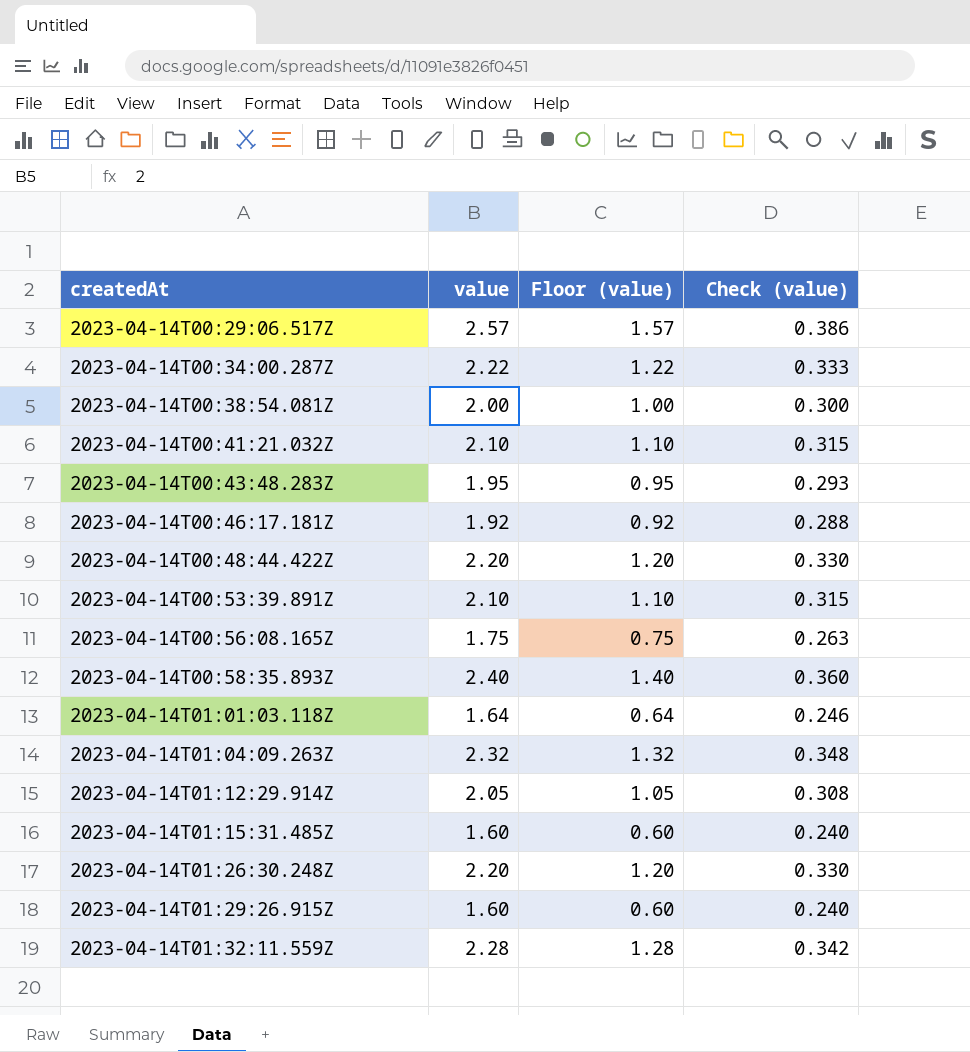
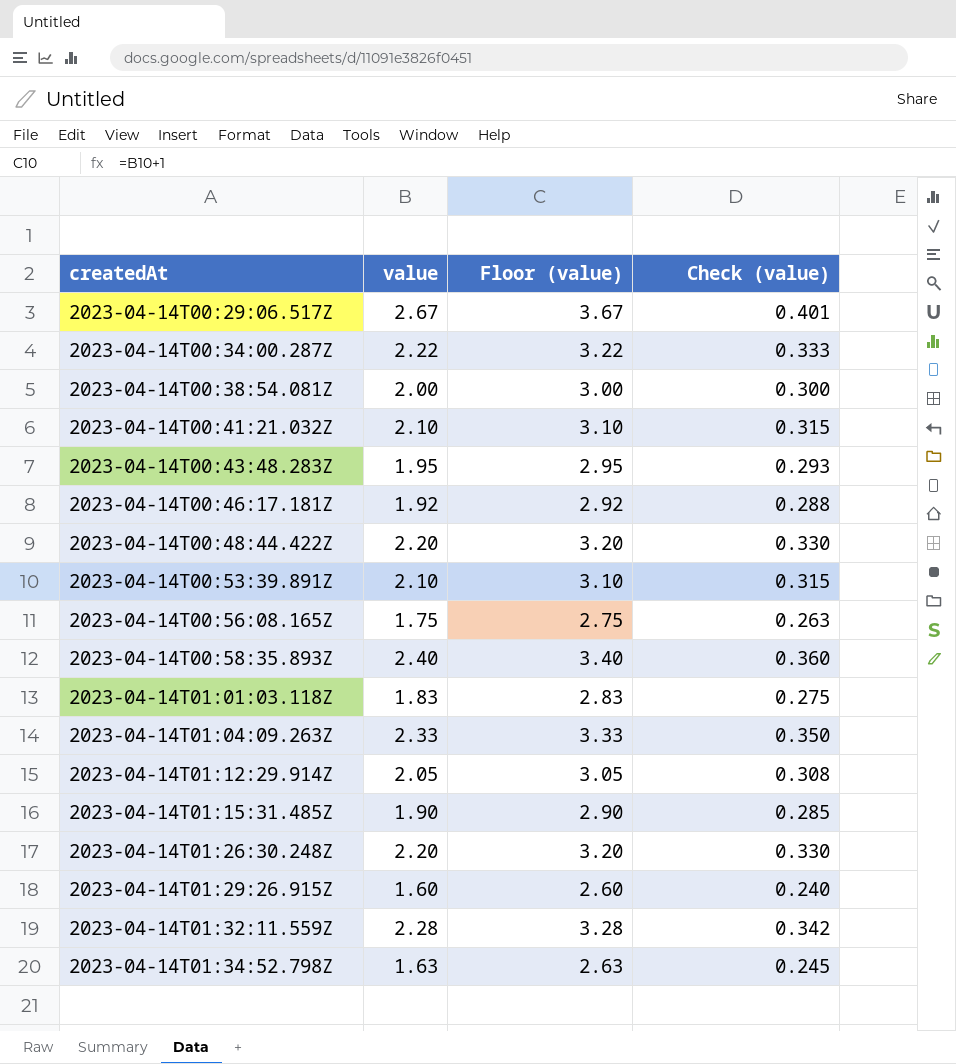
column Floor (value) | formula: [value] - 1 -> [value] + 1
2023-04-14T00:29:06.517Z | value: 2.57 -> 2.67
2023-04-14T00:29:06.517Z | Check (value): 0.386 -> 0.401
2023-04-14T01:01:03.118Z | value: 1.64 -> 1.83
2023-04-14T01:01:03.118Z | Check (value): 0.246 -> 0.275
2023-04-14T01:04:09.263Z | value: 2.32 -> 2.33
2023-04-14T01:04:09.263Z | Check (value): 0.348 -> 0.350
2023-04-14T01:15:31.485Z | value: 1.60 -> 1.90
2023-04-14T01:15:31.485Z | Check (value): 0.240 -> 0.285
row 2023-04-14T01:34:52.798Z: none -> 1.63 | 2.63 | 0.245

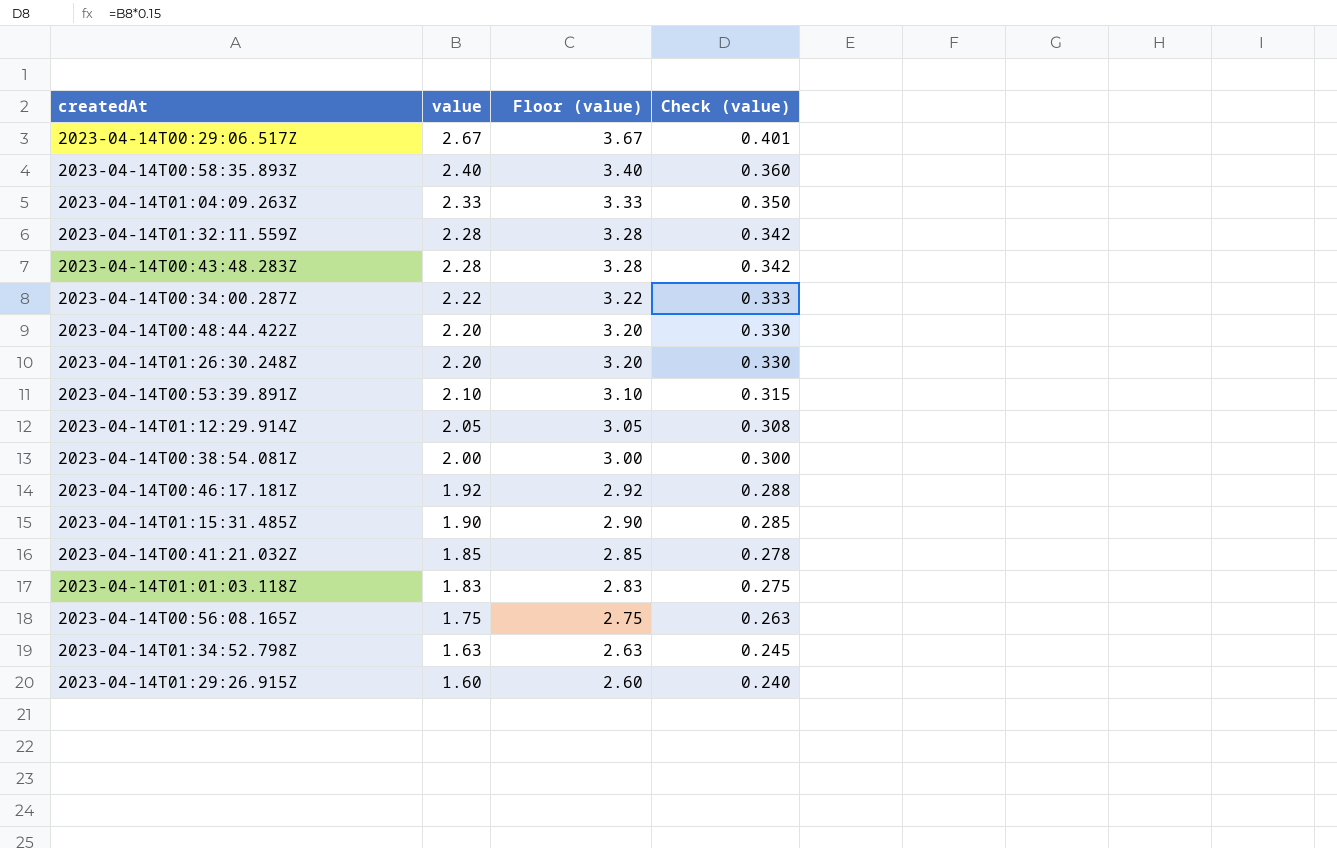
row order: createdAt ascending -> value descending
2023-04-14T00:43:48.283Z | value: 1.95 -> 2.28
2023-04-14T00:43:48.283Z | Floor (value): 2.95 -> 3.28
2023-04-14T00:43:48.283Z | Check (value): 0.293 -> 0.342
2023-04-14T00:41:21.032Z | value: 2.10 -> 1.85
2023-04-14T00:41:21.032Z | Floor (value): 3.10 -> 2.85
2023-04-14T00:41:21.032Z | Check (value): 0.315 -> 0.278

